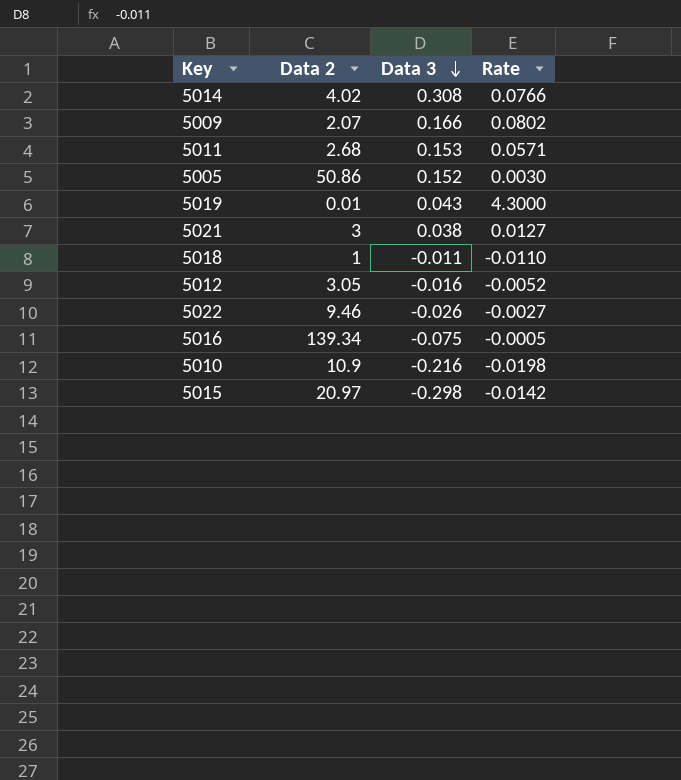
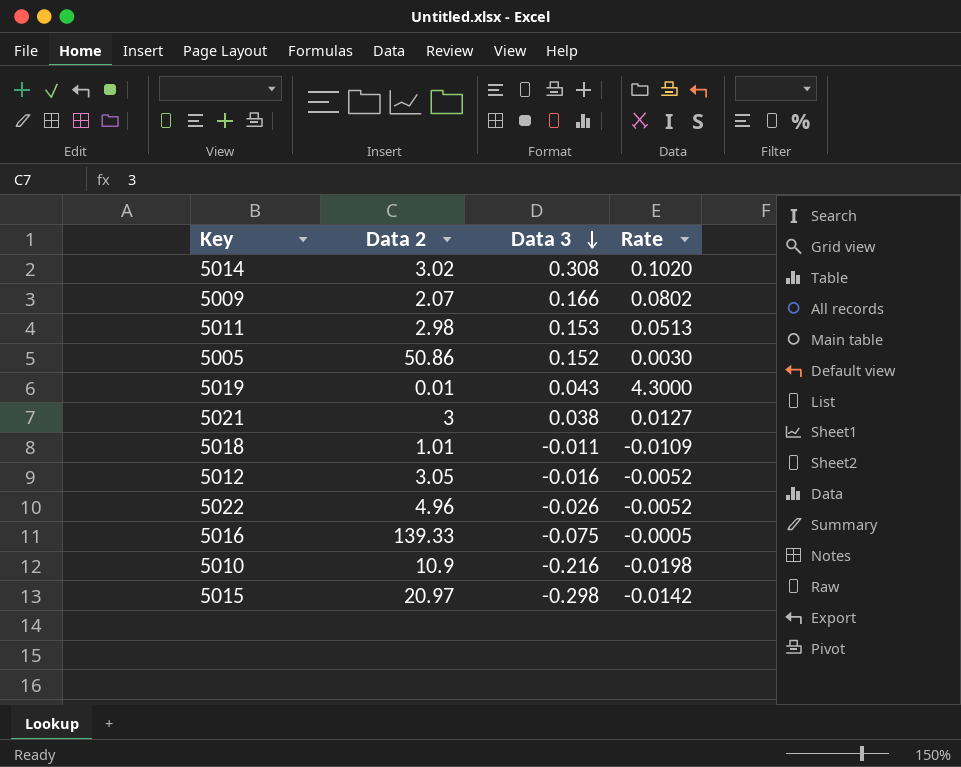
5014 | Data 2: 4.02 -> 3.02
5014 | Rate: 0.0766 -> 0.1020
5011 | Data 2: 2.68 -> 2.98
5011 | Rate: 0.0571 -> 0.0513
5018 | Data 2: 1 -> 1.01
5018 | Rate: -0.0110 -> -0.0109
5022 | Data 2: 9.46 -> 4.96
5022 | Rate: -0.0027 -> -0.0052
5016 | Data 2: 139.34 -> 139.33

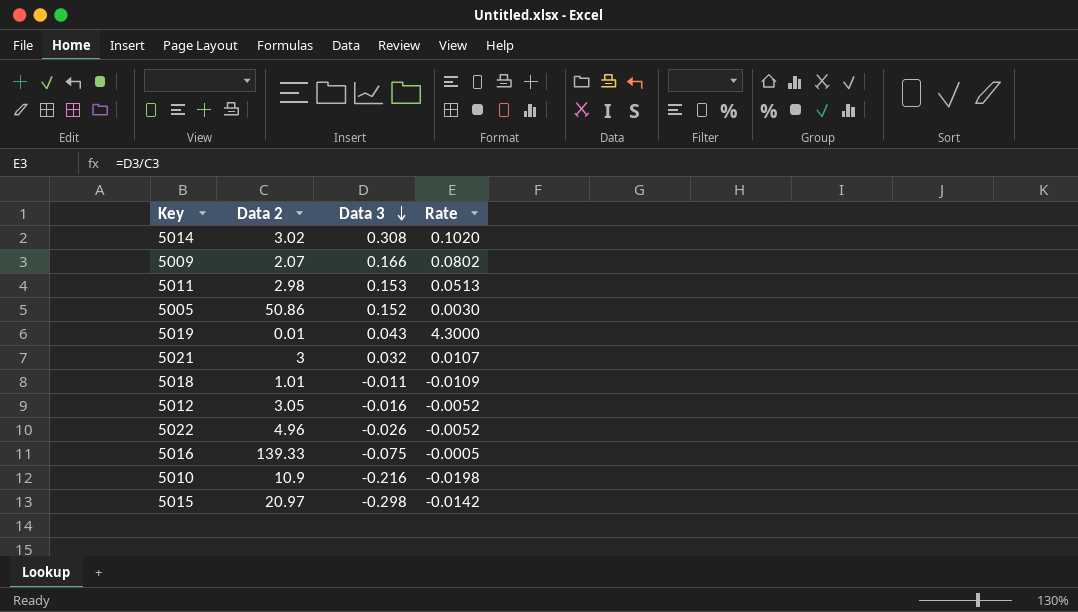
5021 | Data 3: 0.038 -> 0.032
5021 | Rate: 0.0127 -> 0.0107

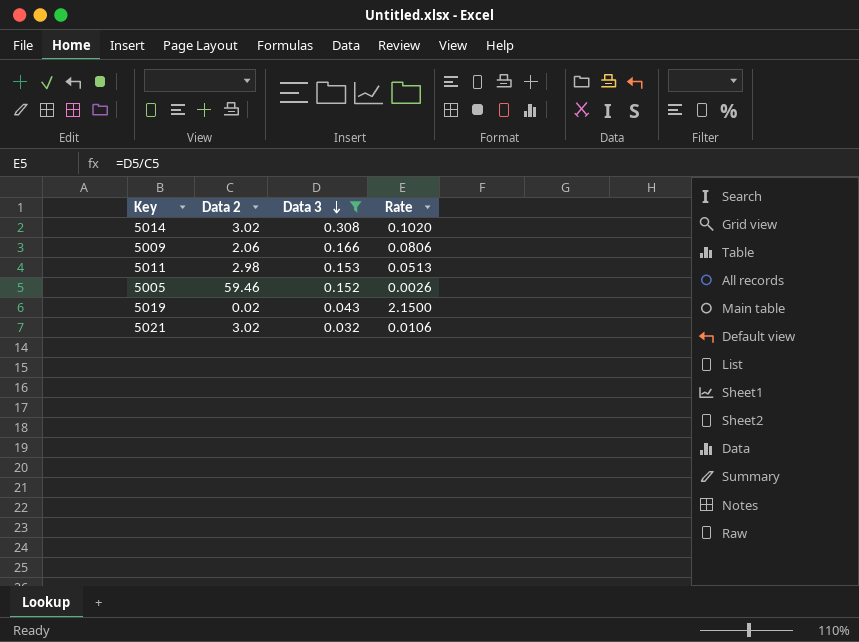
filter: none -> Data 3 >= 0.032
5009 | Data 2: 2.07 -> 2.06
5009 | Rate: 0.0802 -> 0.0806
5005 | Data 2: 50.86 -> 59.46
5005 | Rate: 0.0030 -> 0.0026
5019 | Data 2: 0.01 -> 0.02
5019 | Rate: 4.3000 -> 2.1500
5021 | Data 2: 3 -> 3.02
5021 | Rate: 0.0107 -> 0.0106

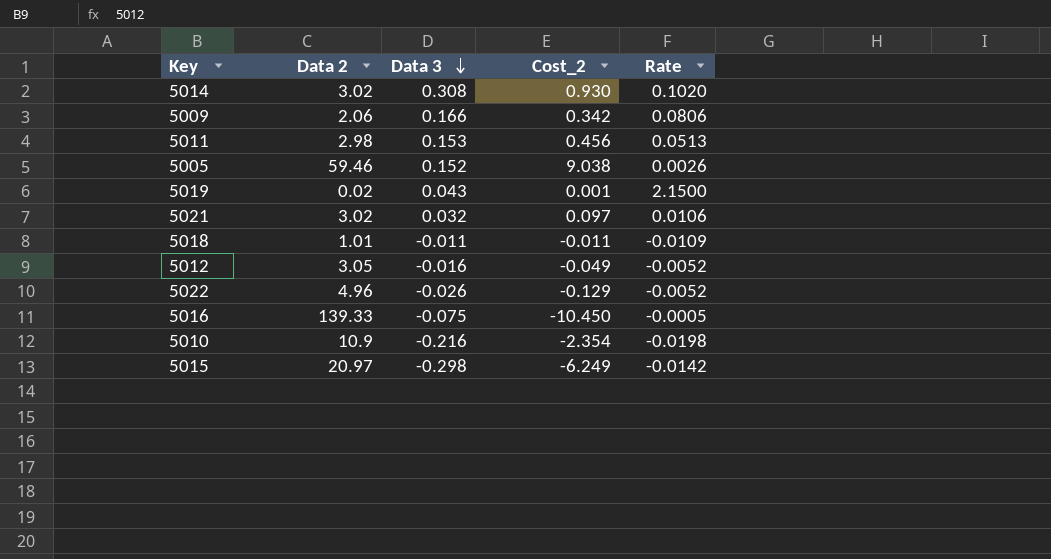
filter: Data 3 >= 0.032 -> none
column Cost_2 | formula: none -> [Data 2] * [Data 3]

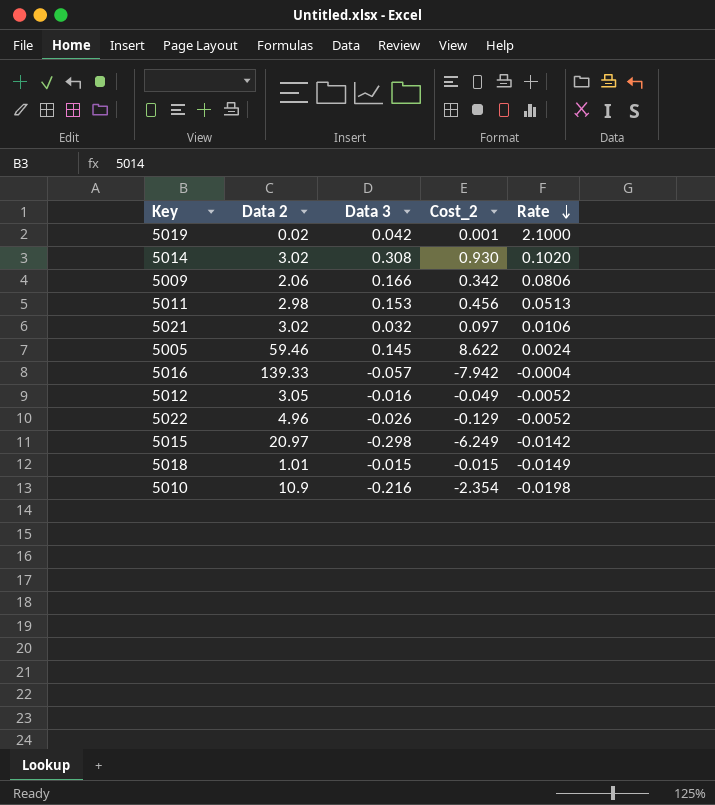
row order: Data 3 descending -> Rate descending
5019 | Data 3: 0.043 -> 0.042
5019 | Rate: 2.1500 -> 2.1000
5005 | Data 3: 0.152 -> 0.145
5005 | Cost_2: 9.038 -> 8.622
5005 | Rate: 0.0026 -> 0.0024
5016 | Data 3: -0.075 -> -0.057
5016 | Cost_2: -10.450 -> -7.942
5016 | Rate: -0.0005 -> -0.0004
5018 | Data 3: -0.011 -> -0.015
5018 | Cost_2: -0.011 -> -0.015
5018 | Rate: -0.0109 -> -0.0149

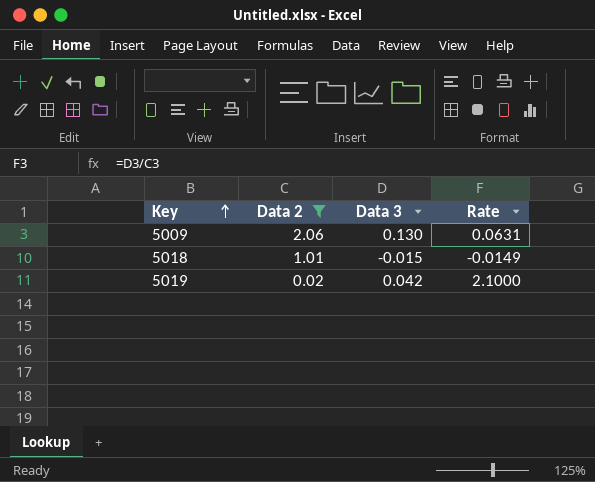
filter: none -> Data 2 <= 2.06
row order: Rate descending -> Key ascending
column Cost_2 | formula: [Data 2] * [Data 3] -> none
5009 | Data 3: 0.166 -> 0.130
5009 | Rate: 0.0806 -> 0.0631

